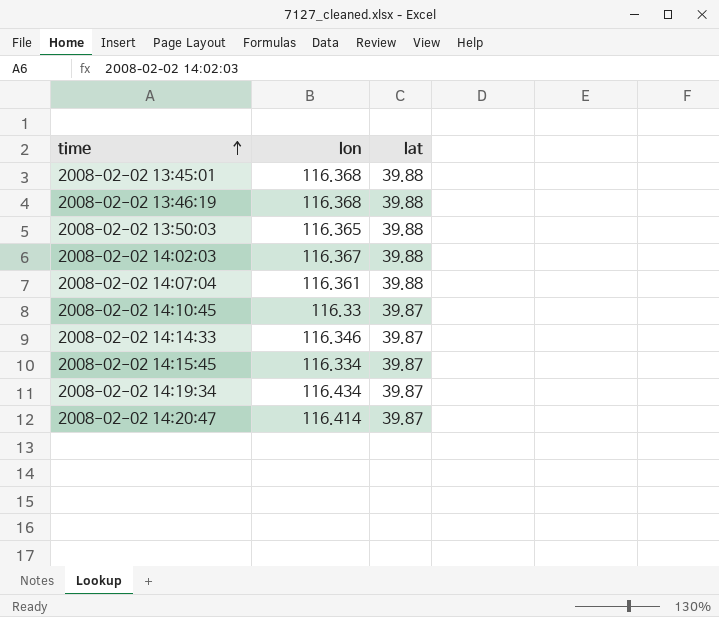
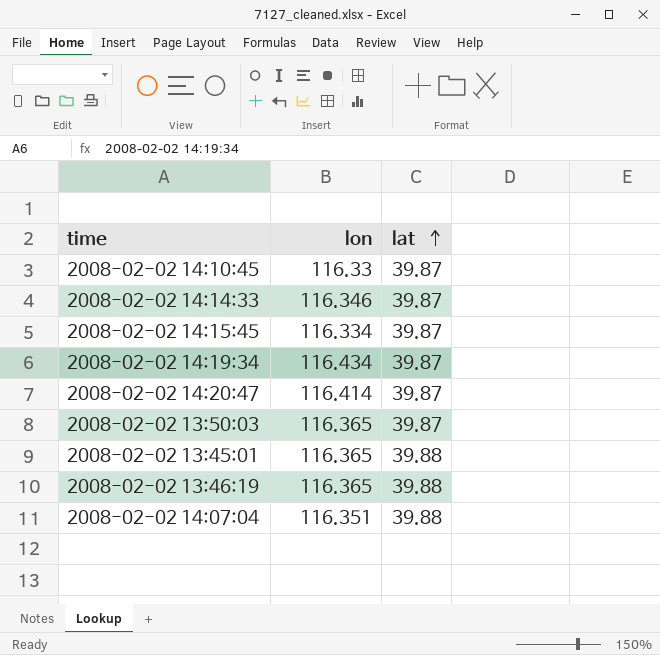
row order: time ascending -> lat ascending
row 2008-02-02 14:02:03: 116.367 | 39.88 -> none
2008-02-02 13:50:03 | lat: 39.88 -> 39.87
2008-02-02 13:45:01 | lon: 116.368 -> 116.365
2008-02-02 13:46:19 | lon: 116.368 -> 116.365
2008-02-02 14:07:04 | lon: 116.361 -> 116.351

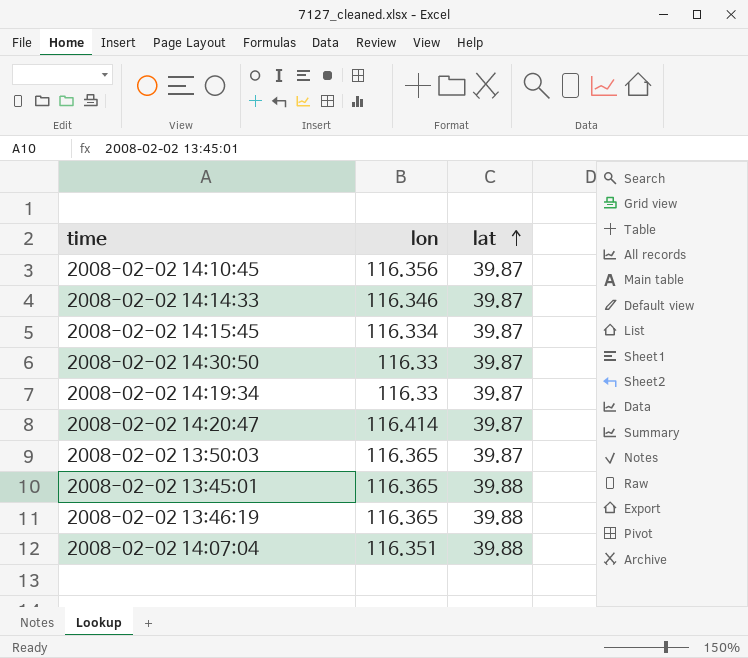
2008-02-02 14:10:45 | lon: 116.33 -> 116.356
row 2008-02-02 14:30:50: none -> 116.33 | 39.87
2008-02-02 14:19:34 | lon: 116.434 -> 116.33

